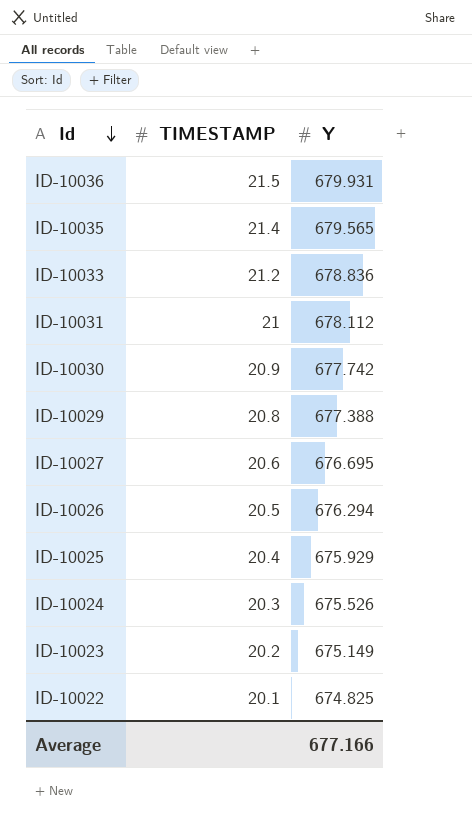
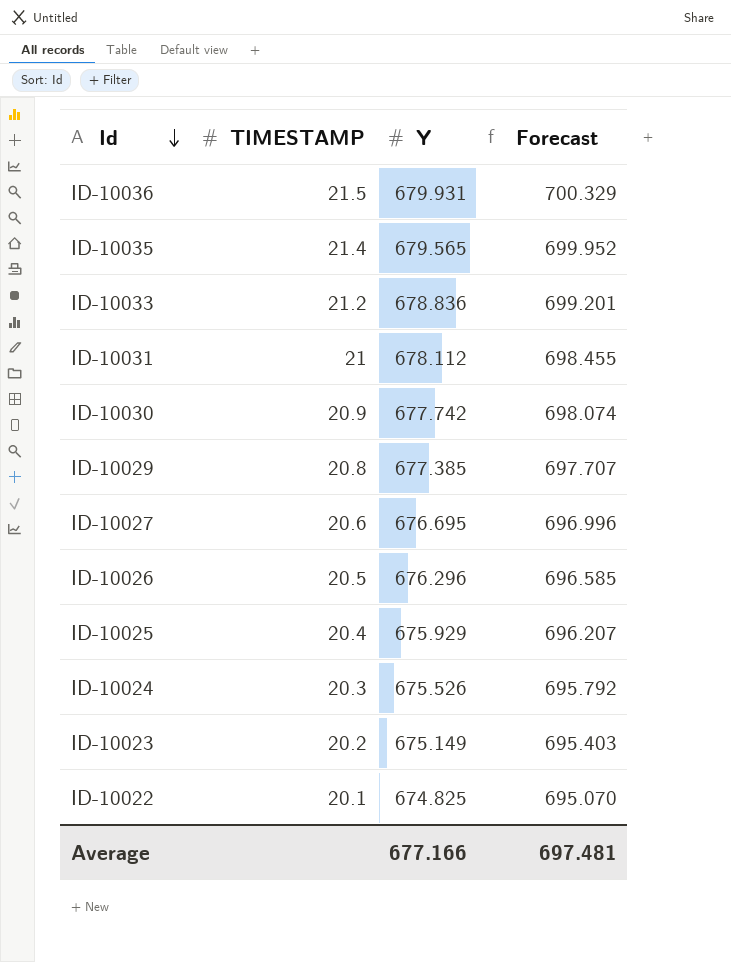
column Forecast | formula: none -> [Y] * 1.03
ID-10029 | Y: 677.388 -> 677.385
ID-10026 | Y: 676.294 -> 676.296

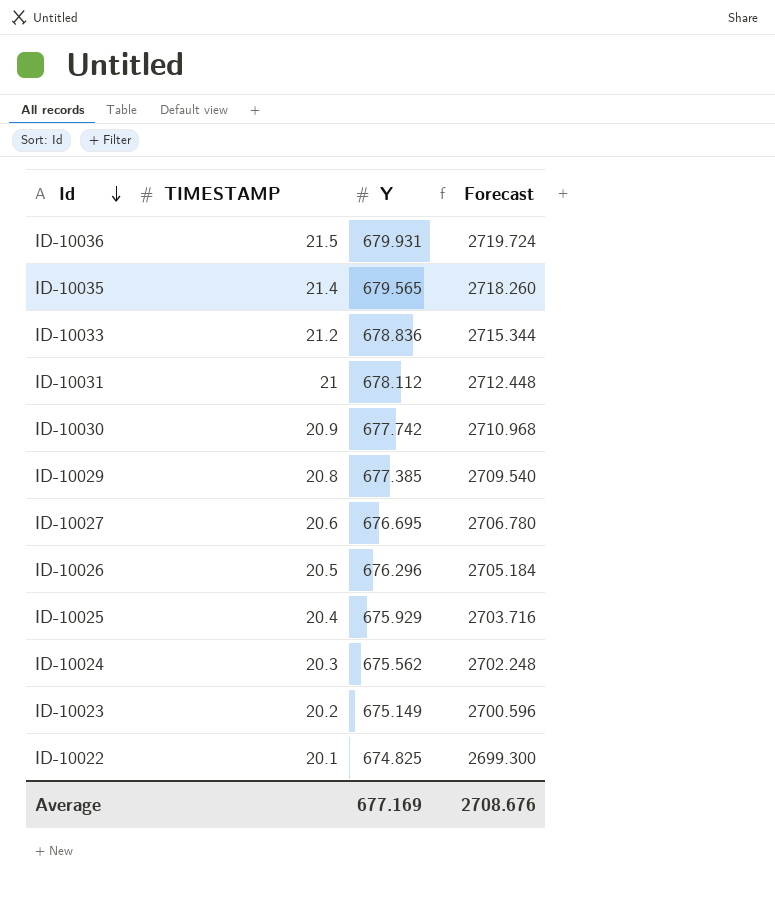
column Forecast | formula: [Y] * 1.03 -> [Y] * 4
ID-10024 | Y: 675.526 -> 675.562
Average | Y: 677.166 -> 677.169
Average | Forecast: 697.481 -> 2708.676

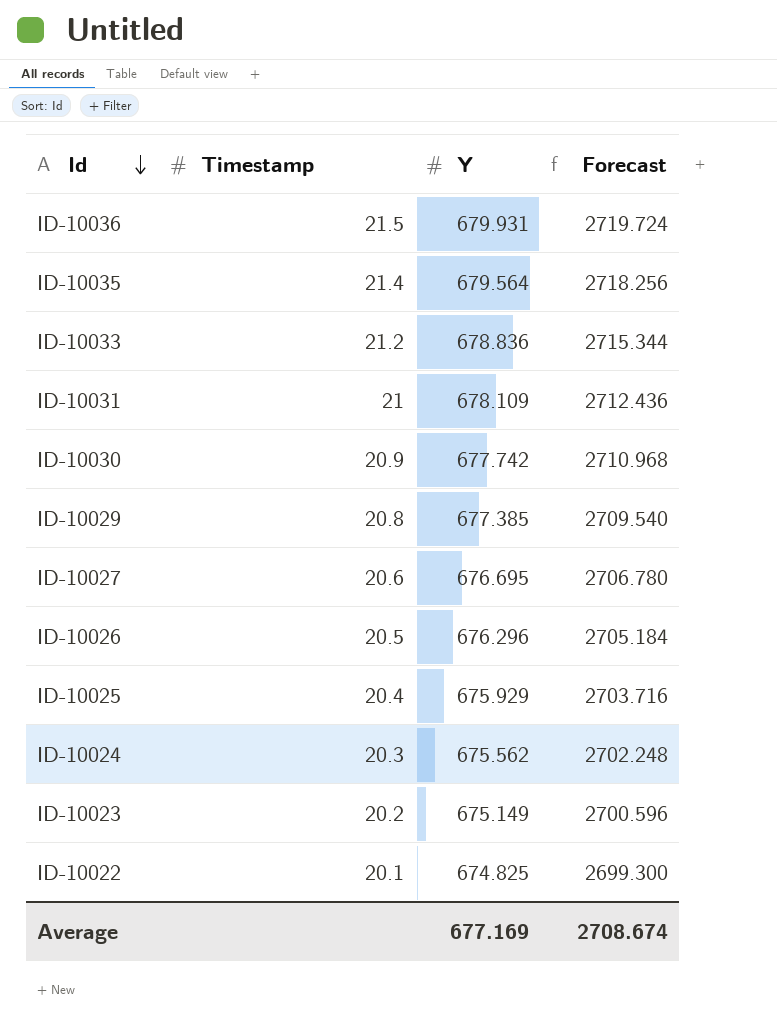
column name: TIMESTAMP -> Timestamp
ID-10035 | Y: 679.565 -> 679.564
ID-10035 | Forecast: 2718.260 -> 2718.256
ID-10031 | Y: 678.112 -> 678.109
ID-10031 | Forecast: 2712.448 -> 2712.436
Average | Forecast: 2708.676 -> 2708.674

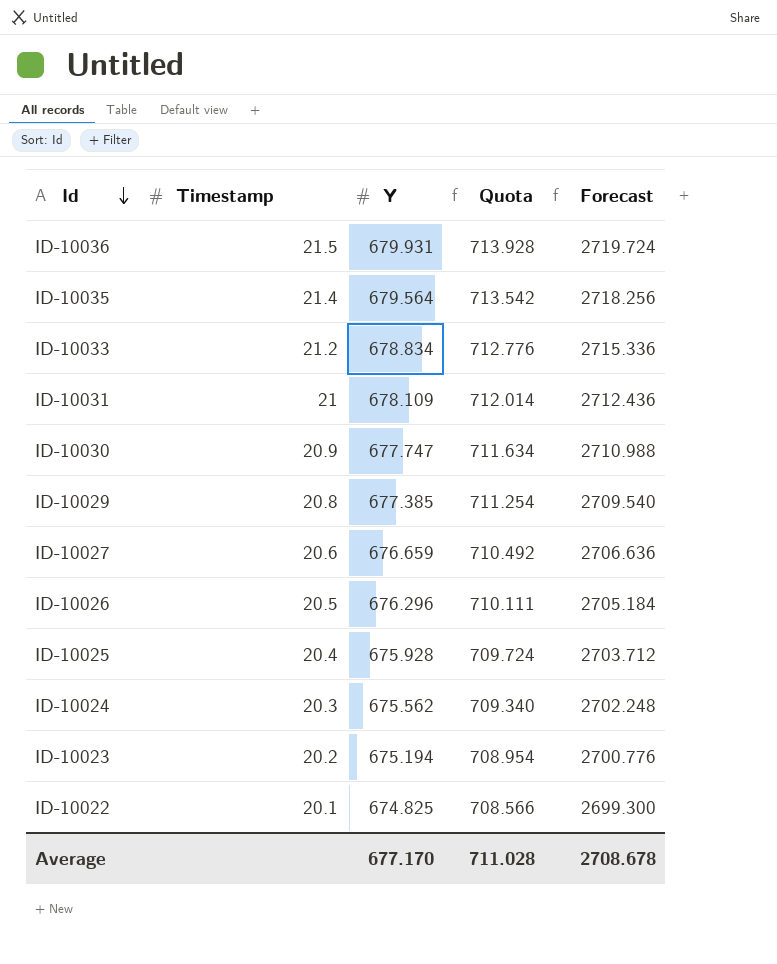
column Quota | formula: none -> [Y] * 1.05
ID-10033 | Y: 678.836 -> 678.834
ID-10033 | Forecast: 2715.344 -> 2715.336
ID-10030 | Y: 677.742 -> 677.747
ID-10030 | Forecast: 2710.968 -> 2710.988
ID-10027 | Y: 676.695 -> 676.659
ID-10027 | Forecast: 2706.780 -> 2706.636
ID-10025 | Y: 675.929 -> 675.928
ID-10025 | Forecast: 2703.716 -> 2703.712
ID-10023 | Y: 675.149 -> 675.194
ID-10023 | Forecast: 2700.596 -> 2700.776
Average | Y: 677.169 -> 677.170
Average | Forecast: 2708.674 -> 2708.678

